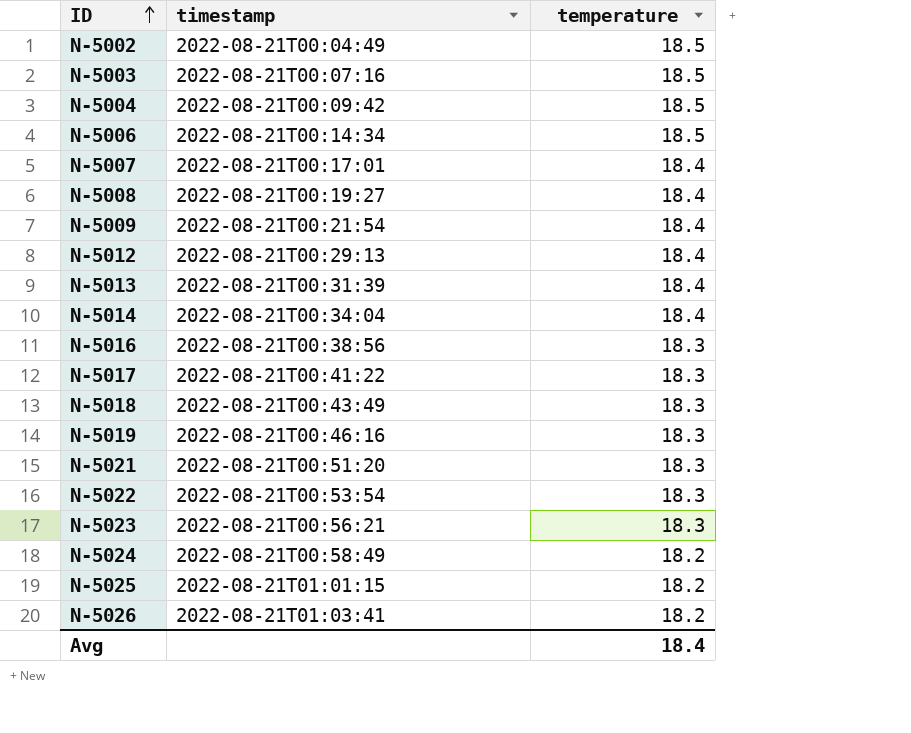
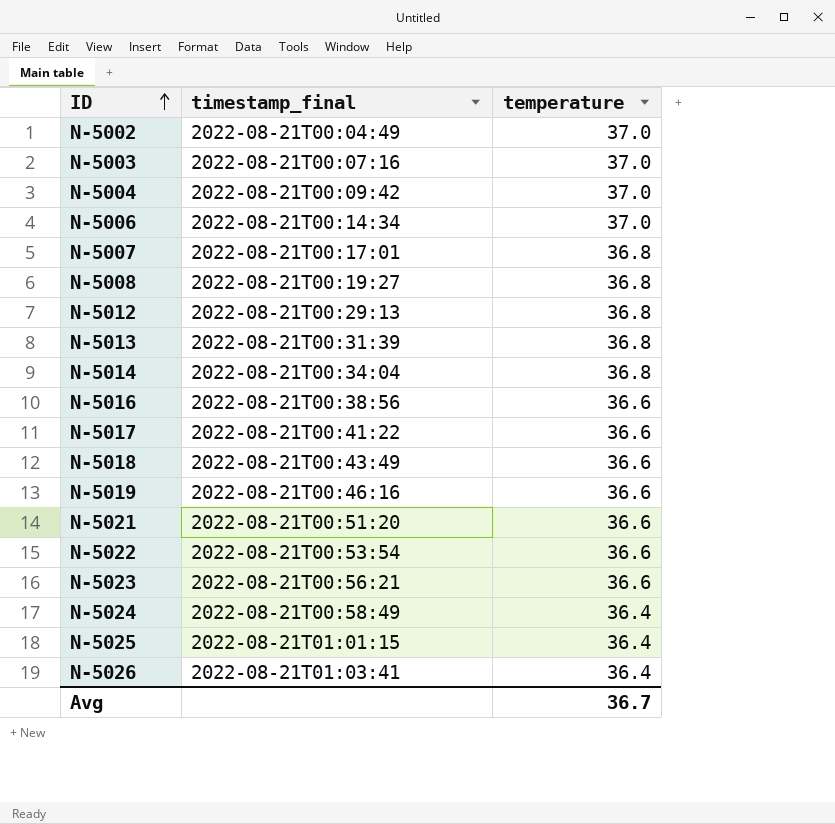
column name: timestamp -> timestamp_final
row N-5009: 2022-08-21T00:21:54 | 18.4 -> none
N-5002 | temperature: 18.5 -> 37.0
N-5003 | temperature: 18.5 -> 37.0
N-5004 | temperature: 18.5 -> 37.0
N-5006 | temperature: 18.5 -> 37.0
N-5007 | temperature: 18.4 -> 36.8
N-5008 | temperature: 18.4 -> 36.8
N-5012 | temperature: 18.4 -> 36.8
N-5013 | temperature: 18.4 -> 36.8
N-5014 | temperature: 18.4 -> 36.8
N-5016 | temperature: 18.3 -> 36.6
N-5017 | temperature: 18.3 -> 36.6
N-5018 | temperature: 18.3 -> 36.6
N-5019 | temperature: 18.3 -> 36.6
N-5021 | temperature: 18.3 -> 36.6
N-5022 | temperature: 18.3 -> 36.6
N-5023 | temperature: 18.3 -> 36.6
N-5024 | temperature: 18.2 -> 36.4
N-5025 | temperature: 18.2 -> 36.4
N-5026 | temperature: 18.2 -> 36.4
Avg | temperature: 18.4 -> 36.7

